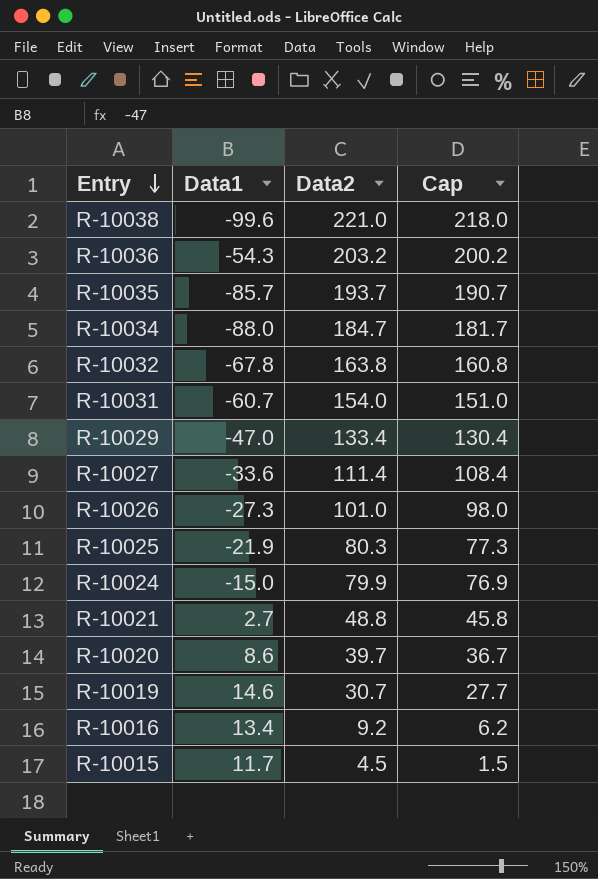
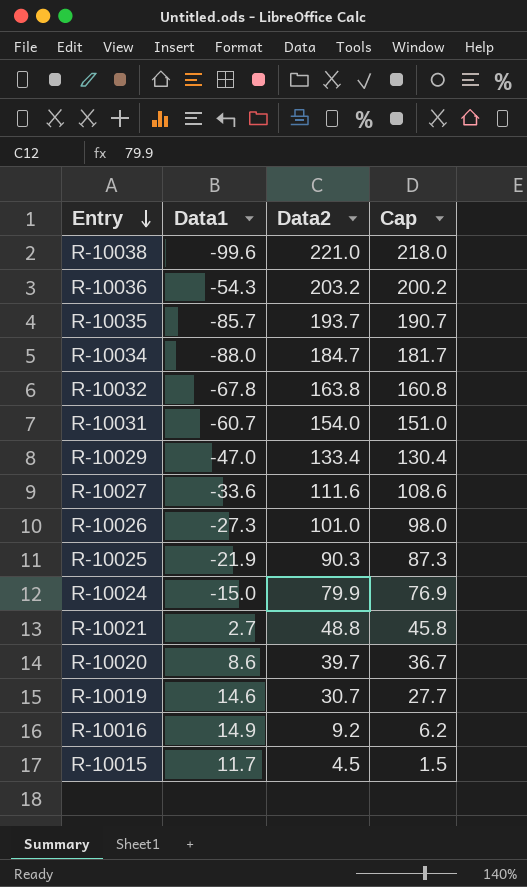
R-10027 | Data2: 111.4 -> 111.6
R-10027 | Cap: 108.4 -> 108.6
R-10025 | Data2: 80.3 -> 90.3
R-10025 | Cap: 77.3 -> 87.3
R-10016 | Data1: 13.4 -> 14.9

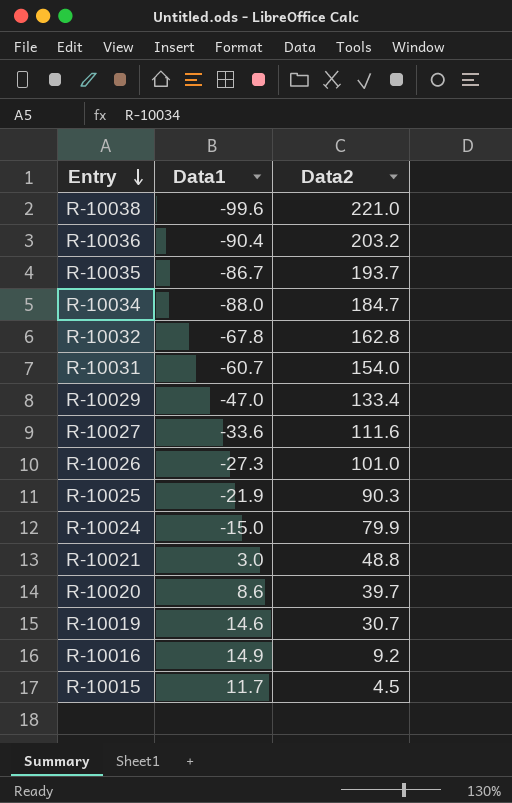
column Cap | formula: [Data2] - 3 -> none
R-10036 | Data1: -54.3 -> -90.4
R-10035 | Data1: -85.7 -> -86.7
R-10032 | Data2: 163.8 -> 162.8
R-10021 | Data1: 2.7 -> 3.0

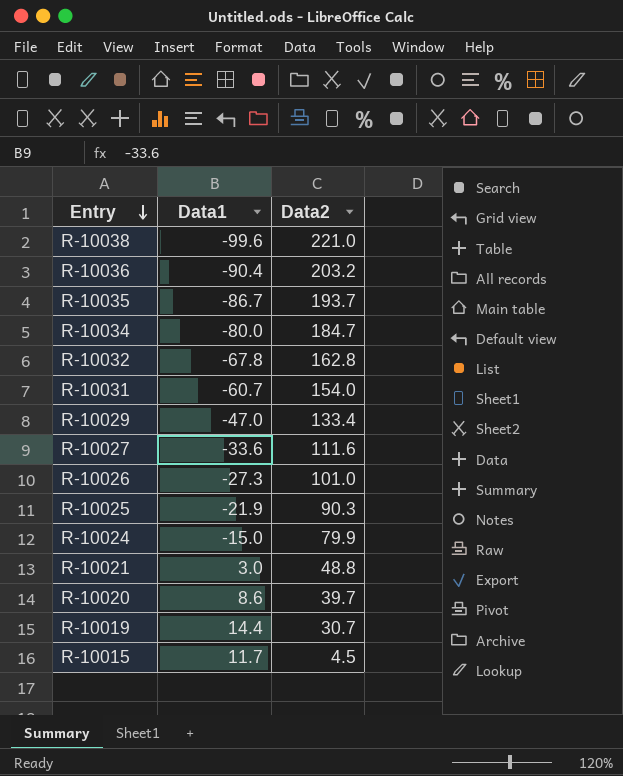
row R-10016: 14.9 | 9.2 -> none
R-10034 | Data1: -88.0 -> -80.0
R-10019 | Data1: 14.6 -> 14.4

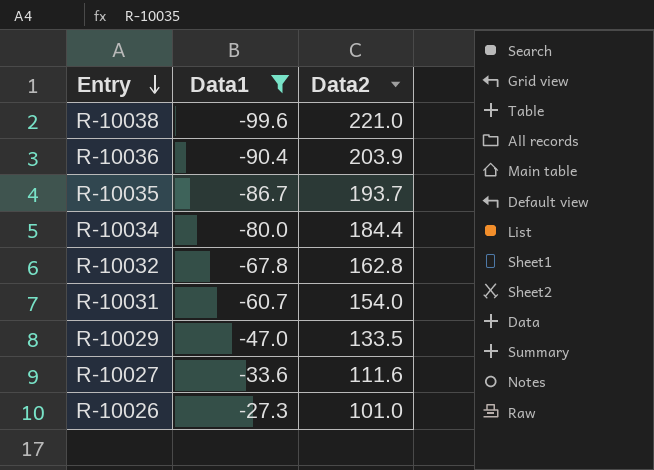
filter: none -> Data1 <= -27.3
R-10036 | Data2: 203.2 -> 203.9
R-10034 | Data2: 184.7 -> 184.4
R-10029 | Data2: 133.4 -> 133.5

